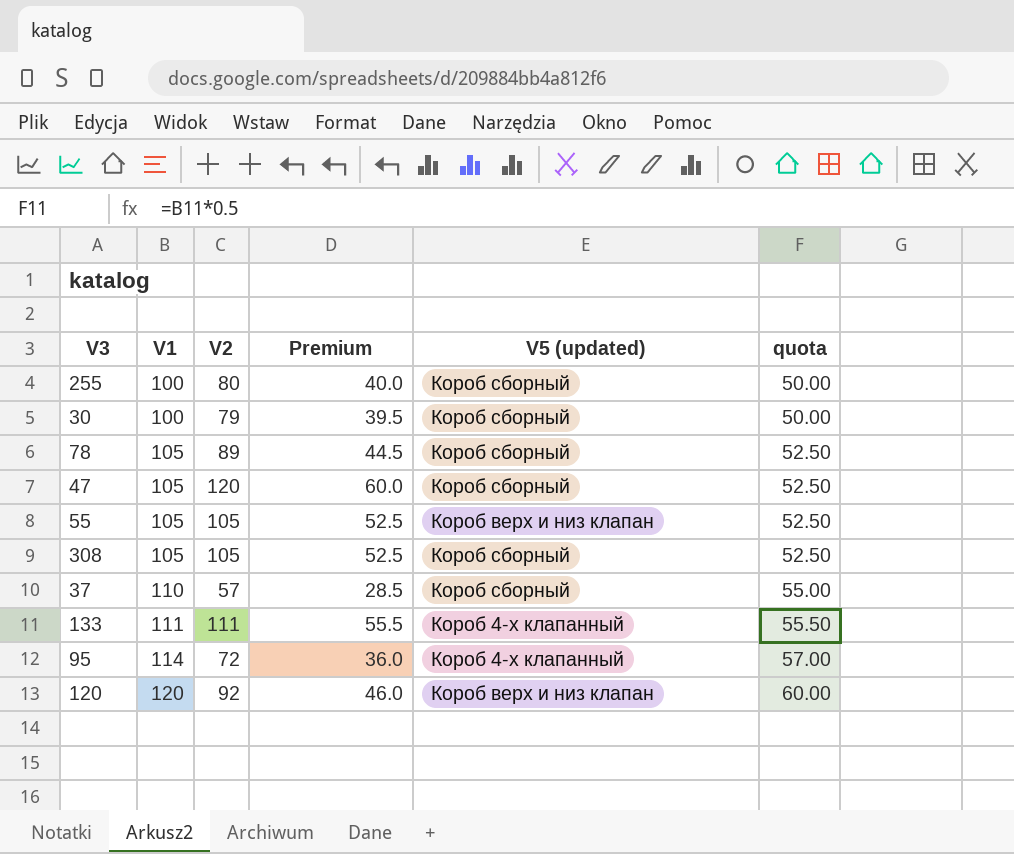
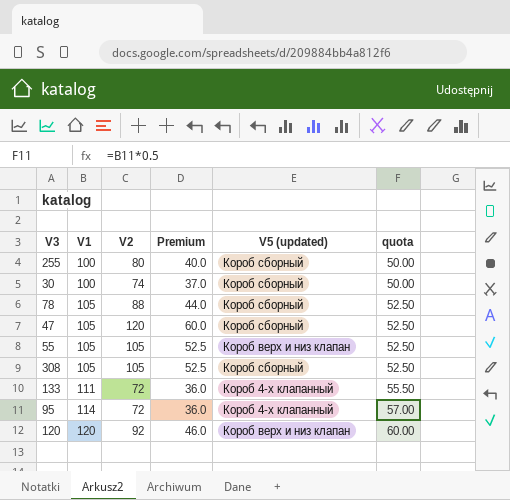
row 37: 110 | 57 | 28.5 | Короб сборный | 55.00 -> none
30 | V2: 79 -> 74
30 | Premium: 39.5 -> 37.0
78 | V2: 89 -> 88
78 | Premium: 44.5 -> 44.0
133 | V2: 111 -> 72
133 | Premium: 55.5 -> 36.0

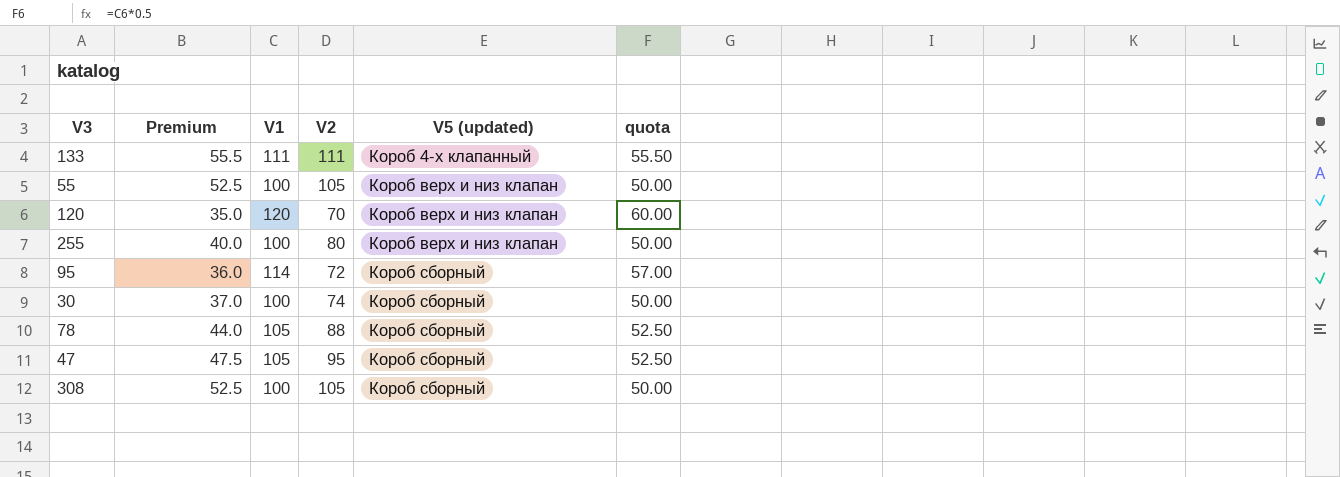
row order: V1 ascending -> V5 (updated) ascending
column Premium | position: 4 -> 2
133 | Premium: 36.0 -> 55.5
133 | V2: 72 -> 111
55 | V1: 105 -> 100
55 | quota: 52.50 -> 50.00
120 | Premium: 46.0 -> 35.0
120 | V2: 92 -> 70
255 | V5 (updated): Короб сборный -> Короб верх и низ клапан
95 | V5 (updated): Короб 4-х клапанный -> Короб сборный
47 | Premium: 60.0 -> 47.5
47 | V2: 120 -> 95
308 | V1: 105 -> 100
308 | quota: 52.50 -> 50.00

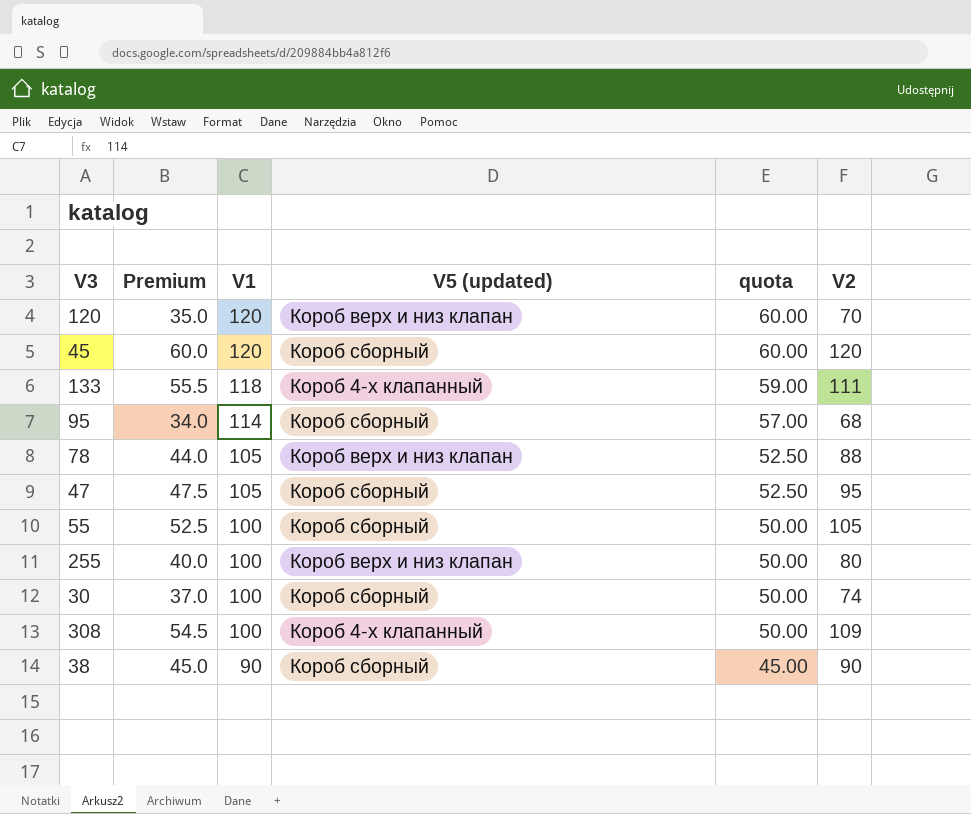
row order: V5 (updated) ascending -> V1 descending
column V2 | position: 4 -> 6
row 45: none -> 60.0 | 120 | Короб сборный | 60.00 | 120
133 | V1: 111 -> 118
133 | quota: 55.50 -> 59.00
95 | Premium: 36.0 -> 34.0
95 | V2: 72 -> 68
78 | V5 (updated): Короб сборный -> Короб верх и низ клапан
55 | V5 (updated): Короб верх и низ клапан -> Короб сборный
308 | Premium: 52.5 -> 54.5
308 | V5 (updated): Короб сборный -> Короб 4-х клапанный
308 | V2: 105 -> 109
row 38: none -> 45.0 | 90 | Короб сборный | 45.00 | 90

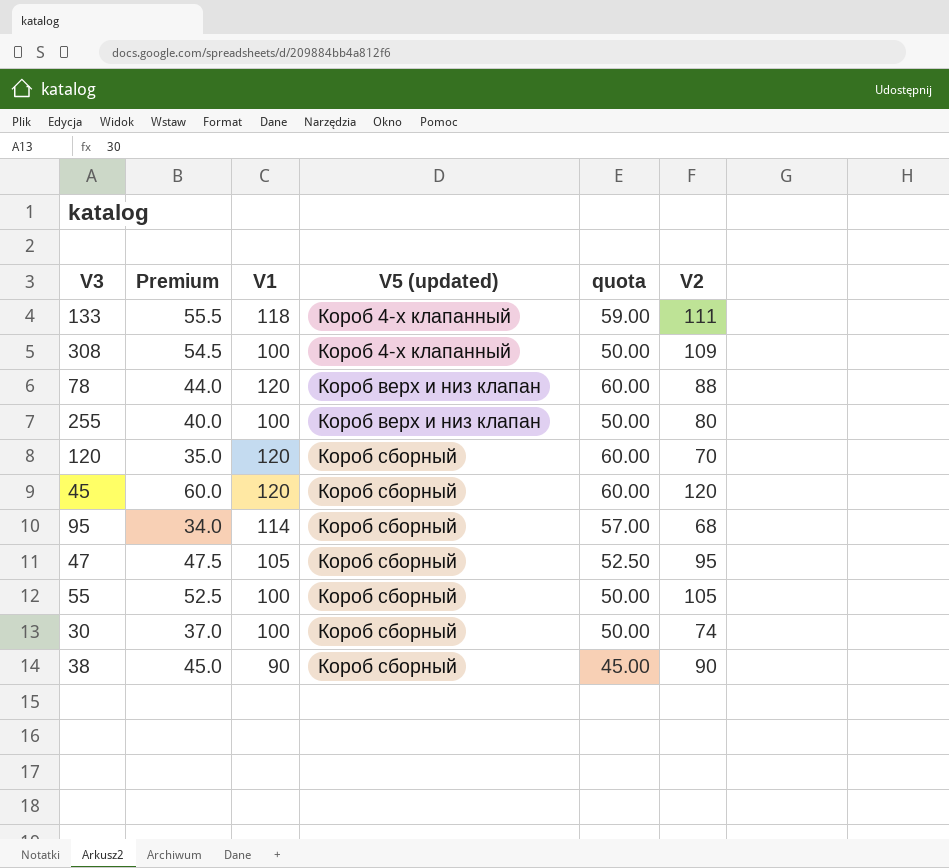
row order: V1 descending -> V5 (updated) ascending
78 | V1: 105 -> 120
78 | quota: 52.50 -> 60.00
120 | V5 (updated): Короб верх и низ клапан -> Короб сборный

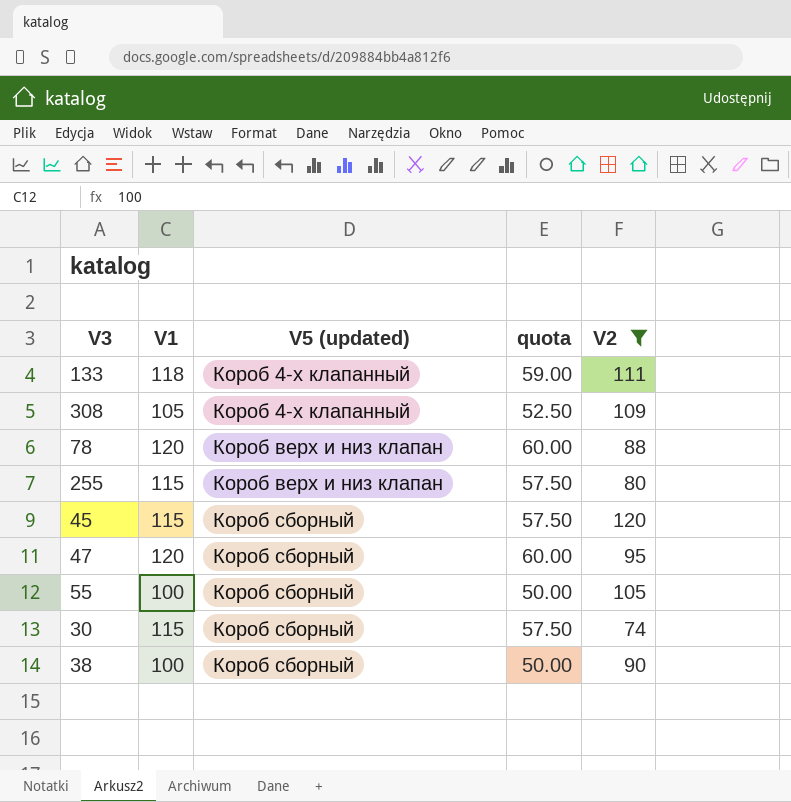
filter: none -> V2 >= 74
column Premium | formula: [V2] * 0.5 -> none
308 | V1: 100 -> 105
308 | quota: 50.00 -> 52.50
255 | V1: 100 -> 115
255 | quota: 50.00 -> 57.50
45 | V1: 120 -> 115
45 | quota: 60.00 -> 57.50
47 | V1: 105 -> 120
47 | quota: 52.50 -> 60.00
30 | V1: 100 -> 115
30 | quota: 50.00 -> 57.50
38 | V1: 90 -> 100
38 | quota: 45.00 -> 50.00

